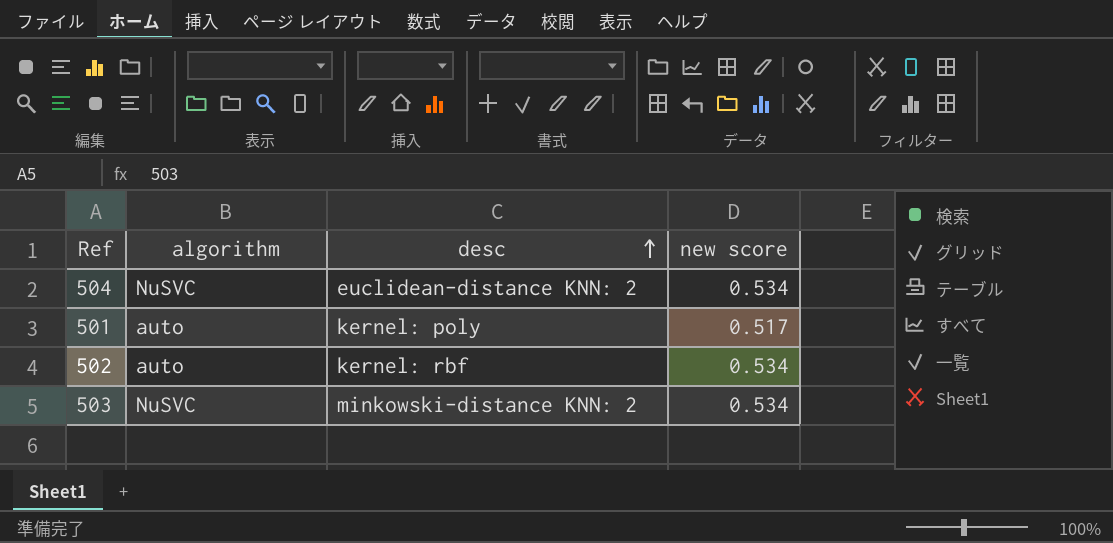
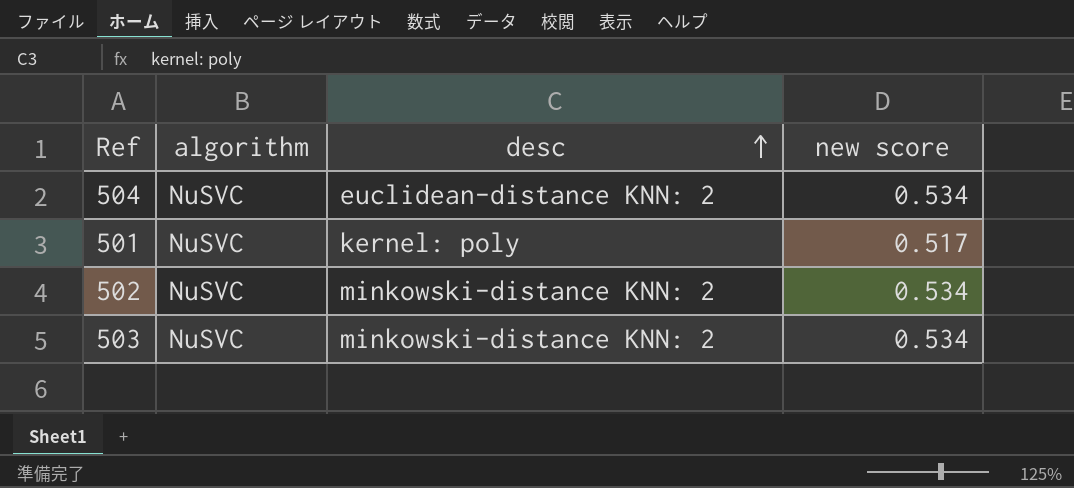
501 | algorithm: auto -> NuSVC
502 | algorithm: auto -> NuSVC
502 | desc: kernel: rbf -> minkowski-distance KNN: 2

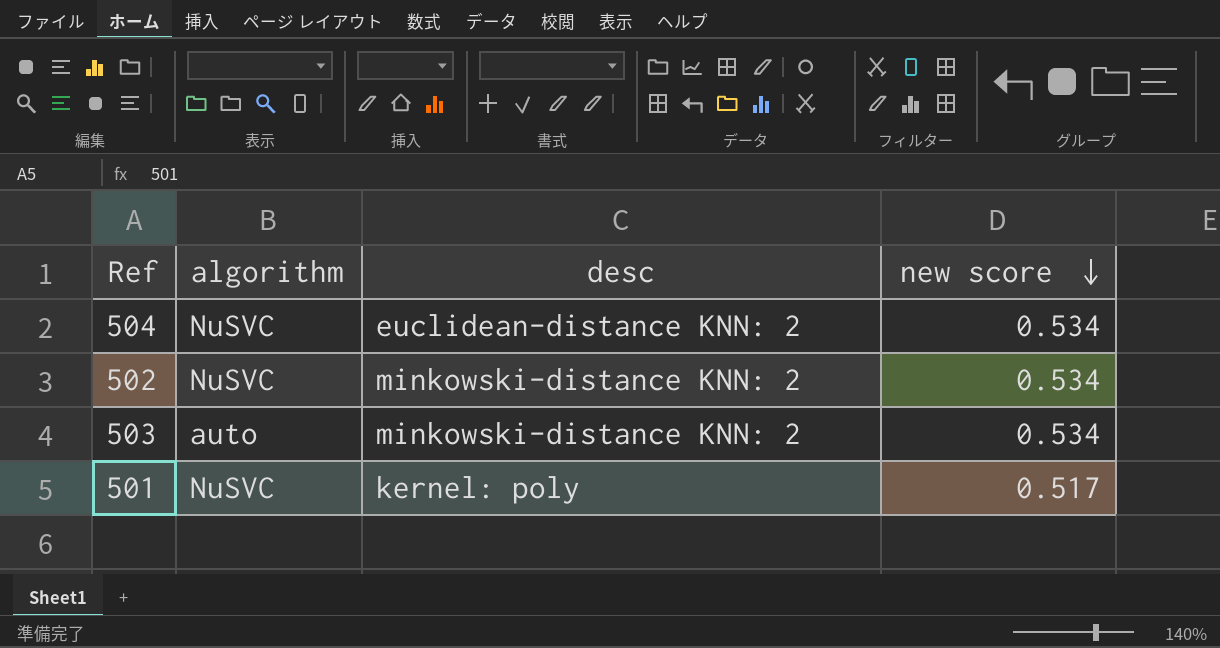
row order: desc ascending -> new score descending
503 | algorithm: NuSVC -> auto

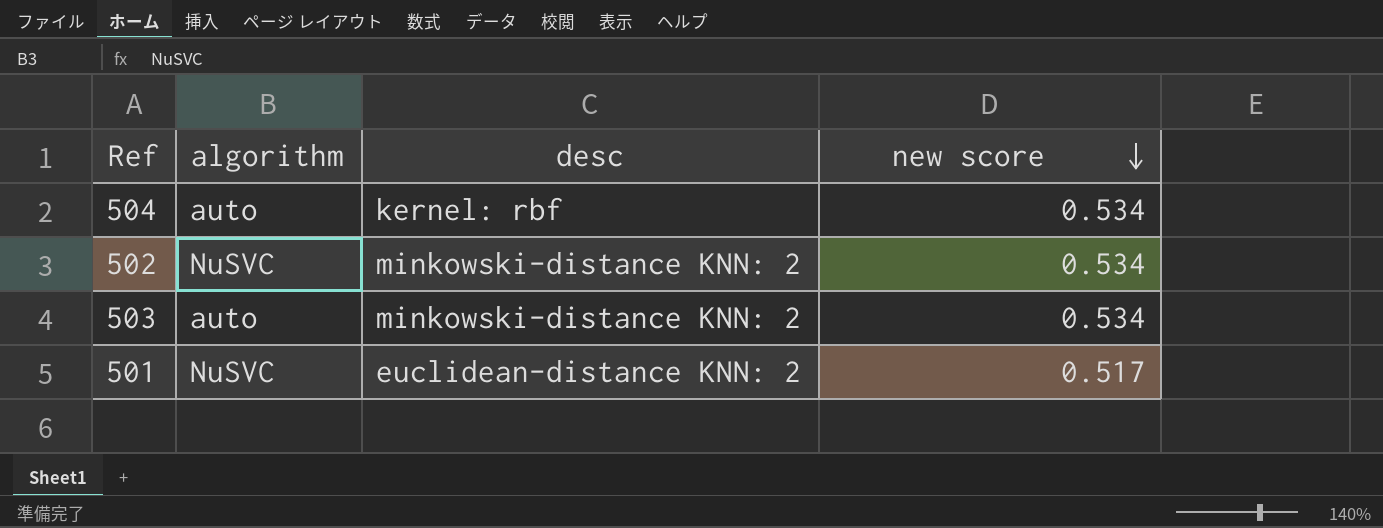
504 | algorithm: NuSVC -> auto
504 | desc: euclidean-distance KNN: 2 -> kernel: rbf
501 | desc: kernel: poly -> euclidean-distance KNN: 2

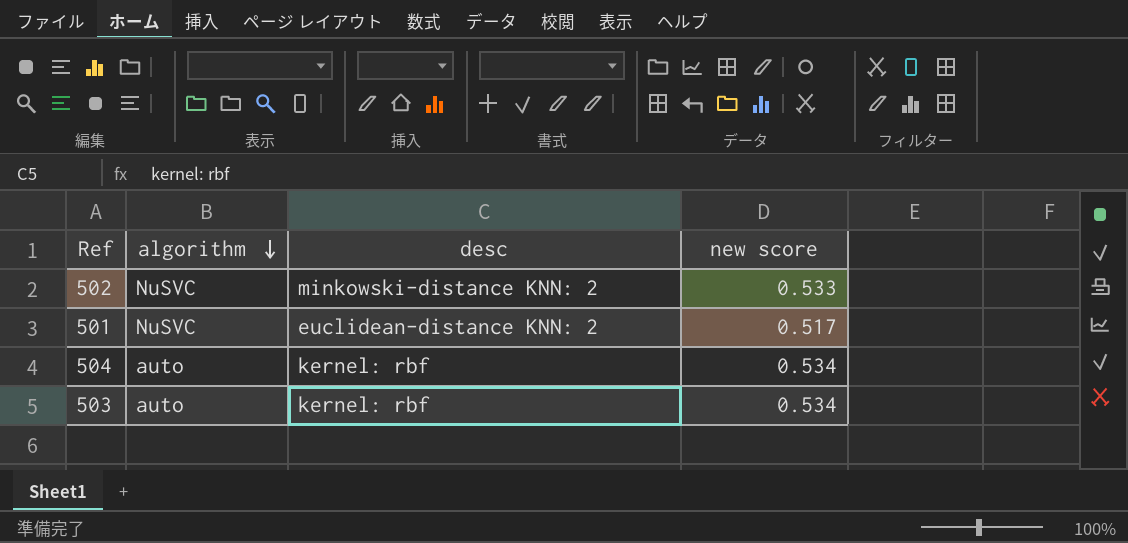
row order: new score descending -> algorithm descending
502 | new score: 0.534 -> 0.533
503 | desc: minkowski-distance KNN: 2 -> kernel: rbf

